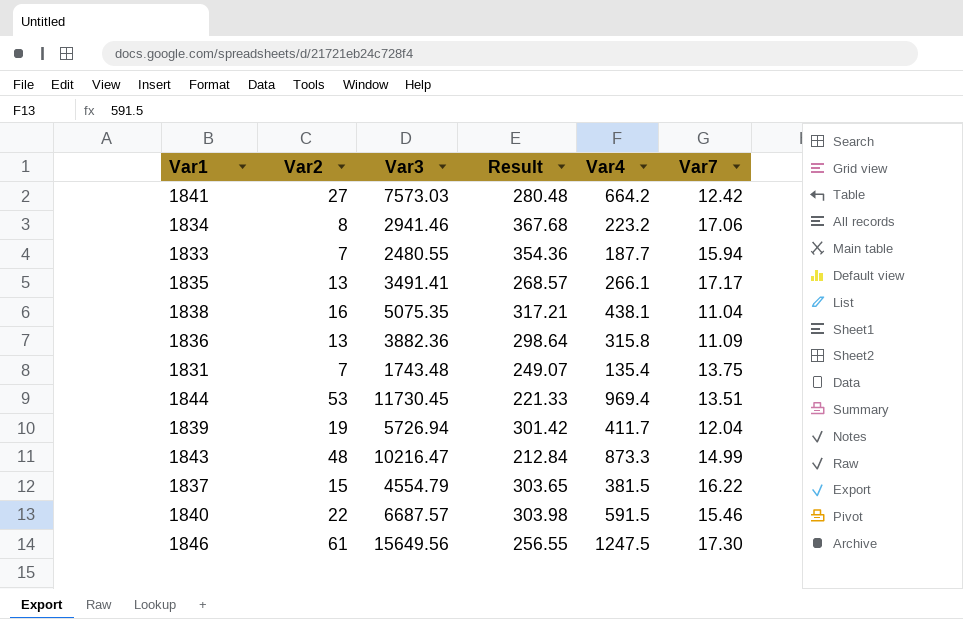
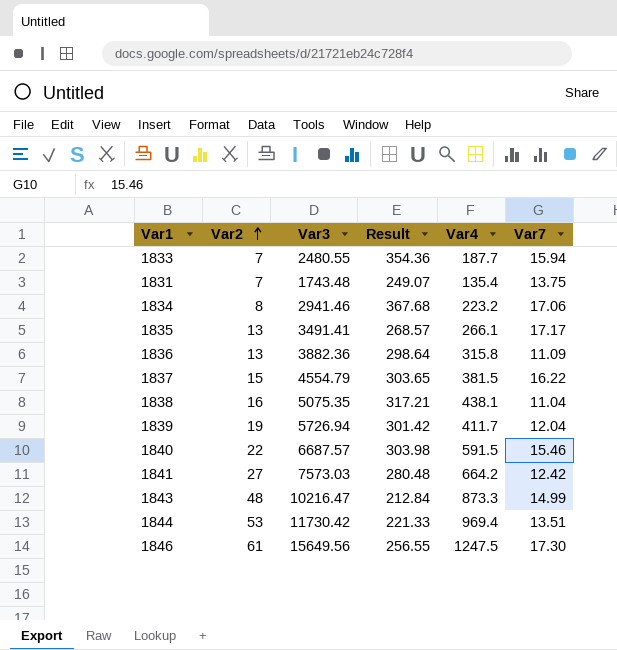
row order: none -> Var2 ascending
1844 | Var3: 11730.45 -> 11730.42

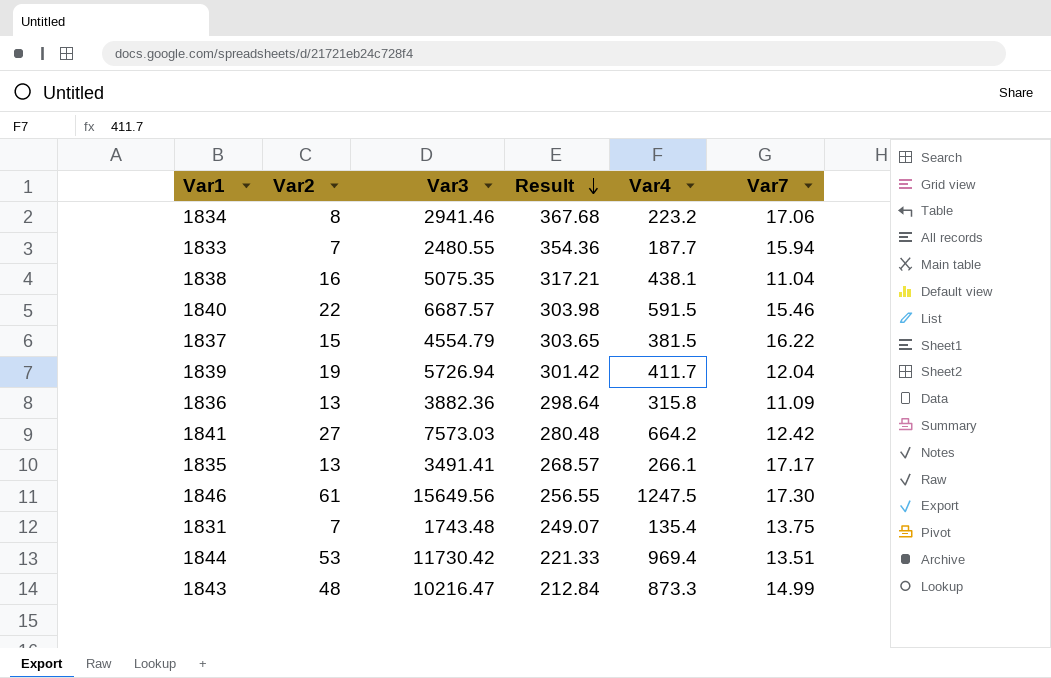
row order: Var2 ascending -> Result descending

